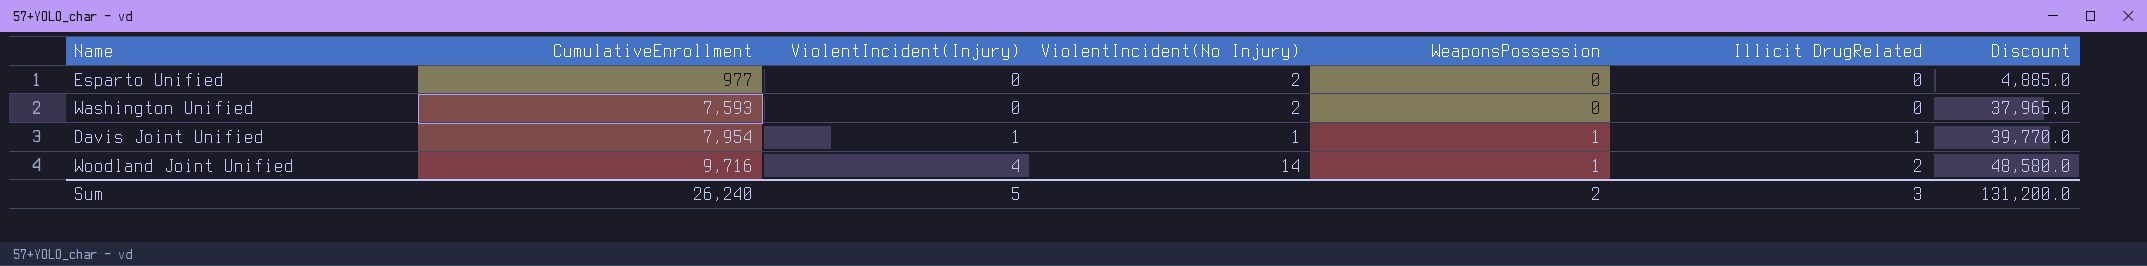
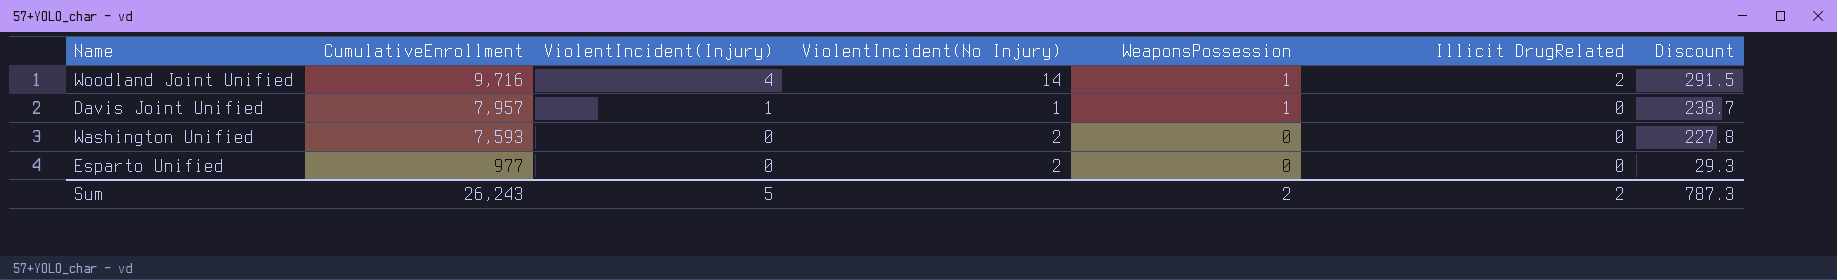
row order: CumulativeEnrollment ascending -> CumulativeEnrollment descending
column Discount | formula: [CumulativeEnrollment] * 5 -> [CumulativeEnrollment] * 0.03
Davis Joint Unified | CumulativeEnrollment: 7,954 -> 7,957
Davis Joint Unified | Illicit DrugRelated: 1 -> 0
Sum | CumulativeEnrollment: 26,240 -> 26,243
Sum | Illicit DrugRelated: 3 -> 2
Sum | Discount: 131,200.0 -> 787.3

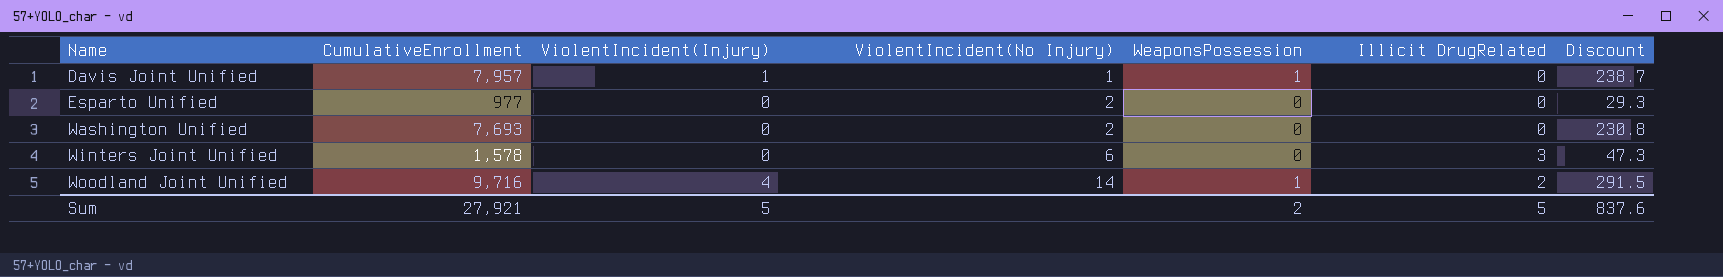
row order: CumulativeEnrollment descending -> Name ascending
Washington Unified | CumulativeEnrollment: 7,593 -> 7,693
Washington Unified | Discount: 227.8 -> 230.8
row Winters Joint Unified: none -> 1,578 | 0 | 6 | 0 | 3 | 47.3
Sum | CumulativeEnrollment: 26,243 -> 27,921
Sum | Illicit DrugRelated: 2 -> 5
Sum | Discount: 787.3 -> 837.6

